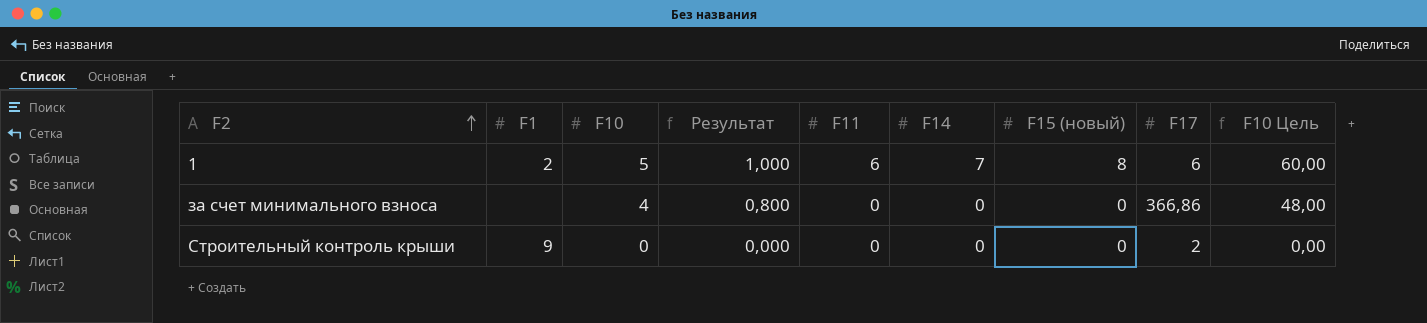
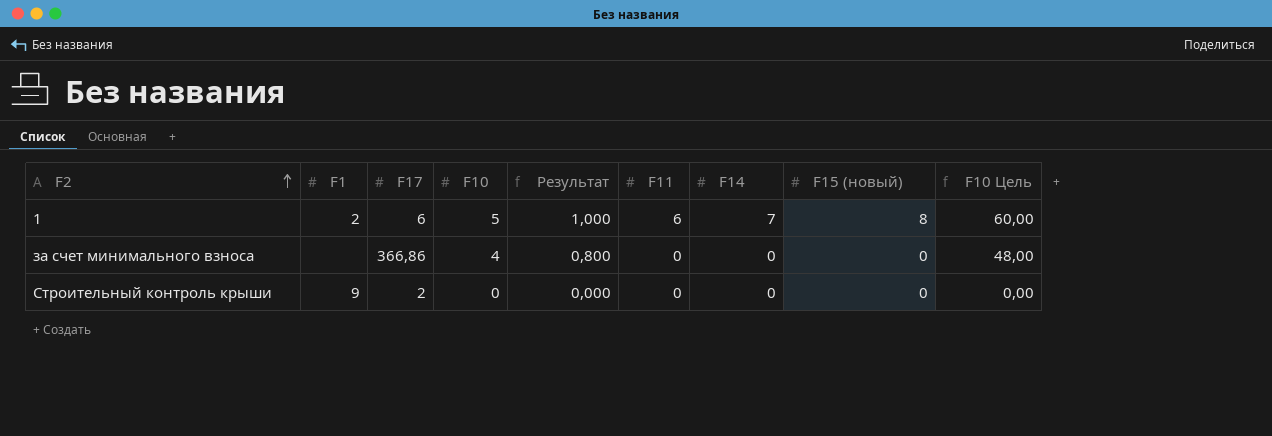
column F17 | position: 8 -> 3

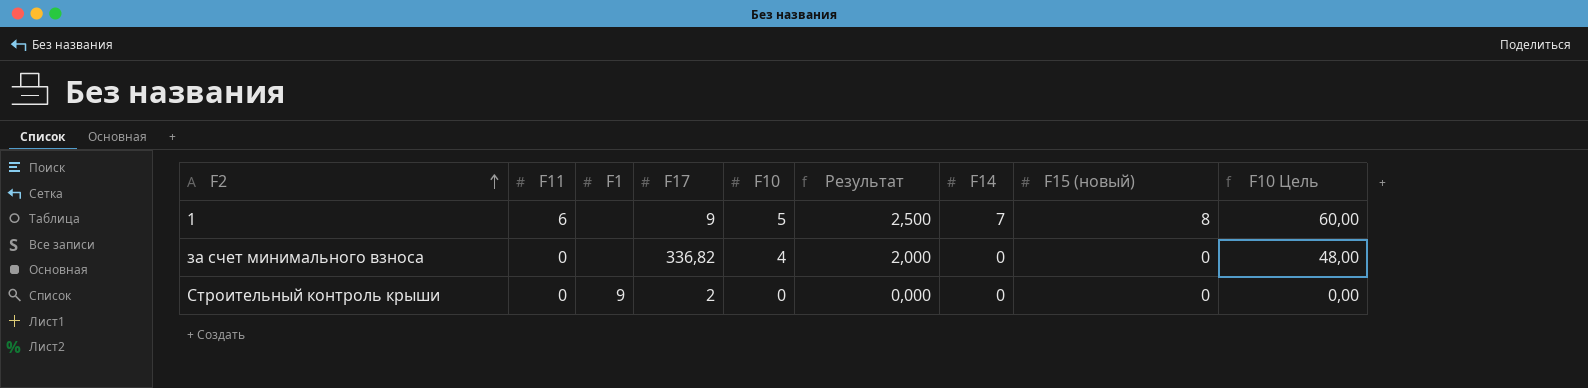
column F11 | position: 6 -> 2
column Результат | formula: [F10] * 0,2 -> [F10] * 0,5
1 | F1: 2 -> none
1 | F17: 6 -> 9
за счет минимального взноса | F17: 366,86 -> 336,82

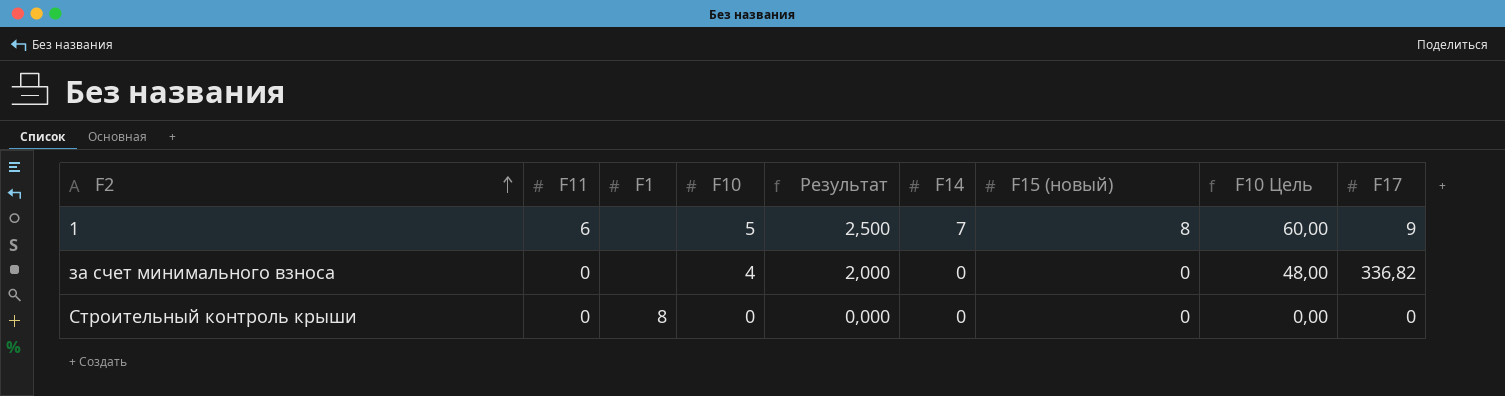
column F17 | position: 4 -> 9
Строительный контроль крыши | F1: 9 -> 8
Строительный контроль крыши | F17: 2 -> 0

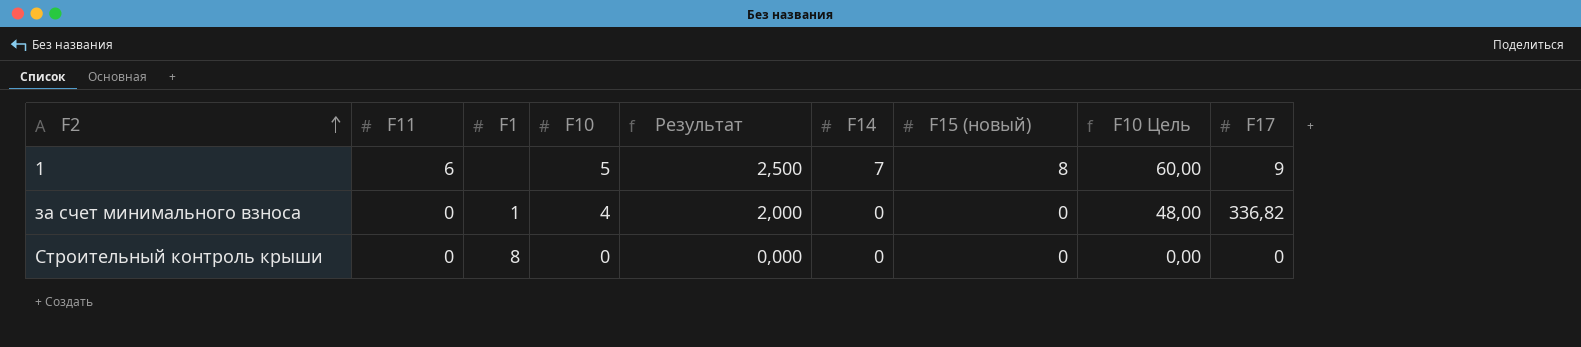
за счет минимального взноса | F1: none -> 1

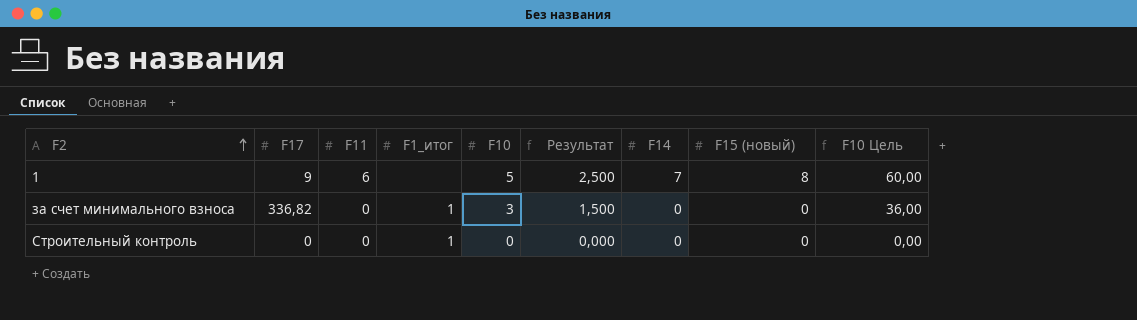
column F17 | position: 9 -> 2
column name: F1 -> F1_итог
row Строительный контроль крыши: 0 | 8 | 0 | 0,000 | 0 | 0 | 0,00 | 0 -> none
за счет минимального взноса | F10: 4 -> 3
за счет минимального взноса | Результат: 2,000 -> 1,500
за счет минимального взноса | F10 Цель: 48,00 -> 36,00
row Строительный контроль: none -> 0 | 0 | 1 | 0 | 0,000 | 0 | 0 | 0,00

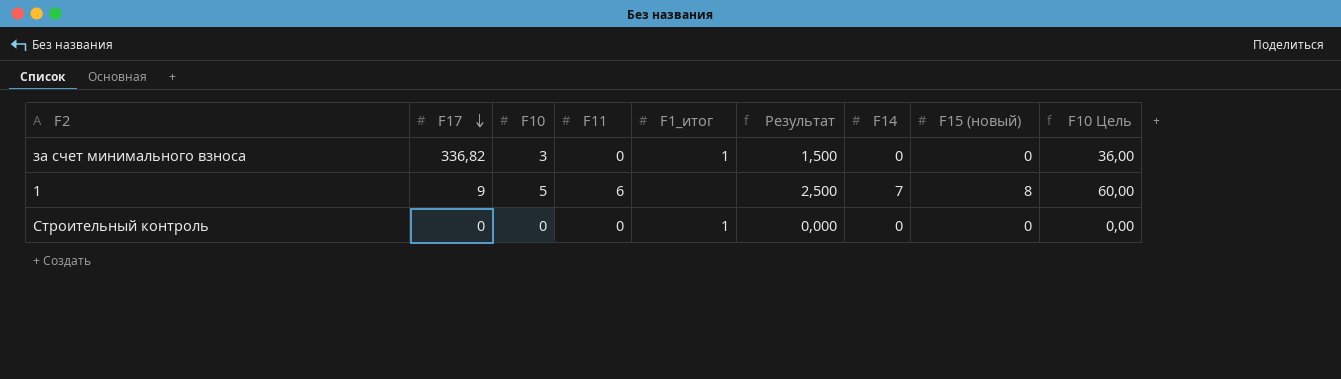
row order: F2 ascending -> F17 descending
column F10 | position: 5 -> 3

